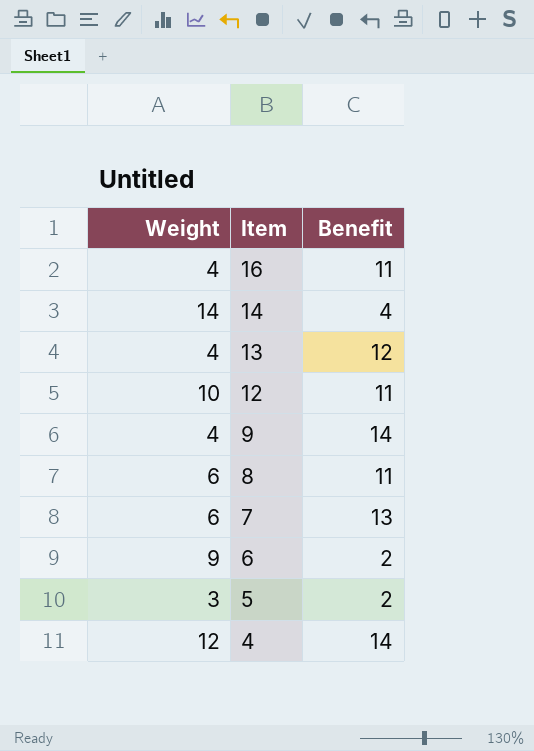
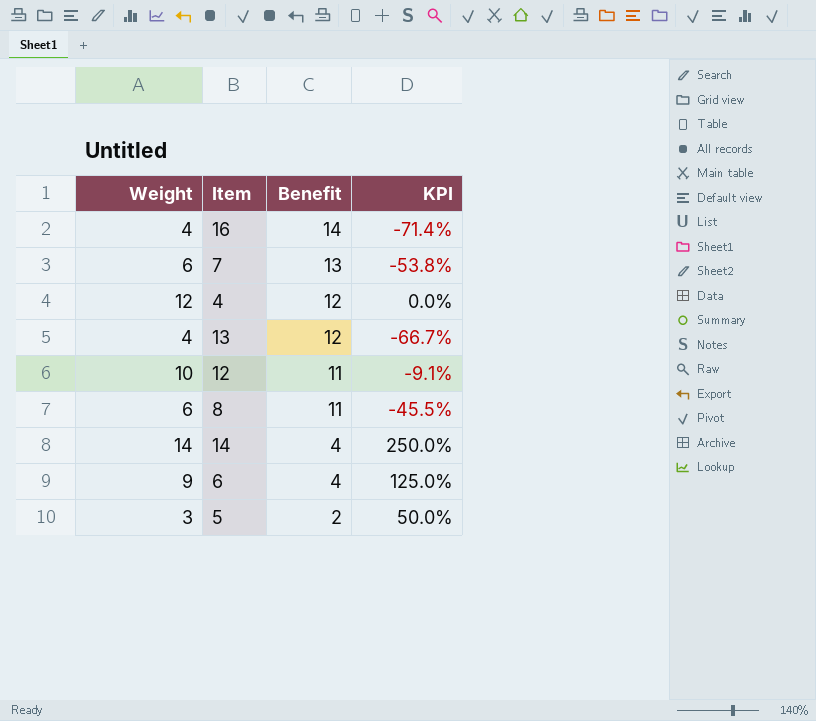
row order: Item descending -> Benefit descending
column KPI | formula: none -> ([Weight] - [Benefit]) / [Benefit]
row 9: 4 | 14 -> none
16 | Benefit: 11 -> 14
4 | Benefit: 14 -> 12
6 | Benefit: 2 -> 4

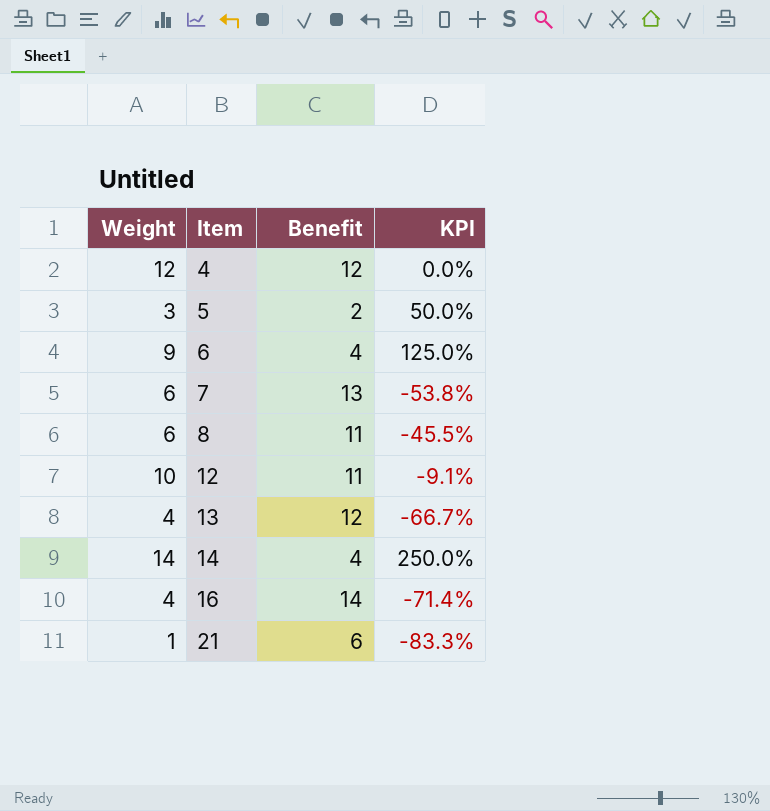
row order: Benefit descending -> Item ascending
row 21: none -> 1 | 6 | -83.3%

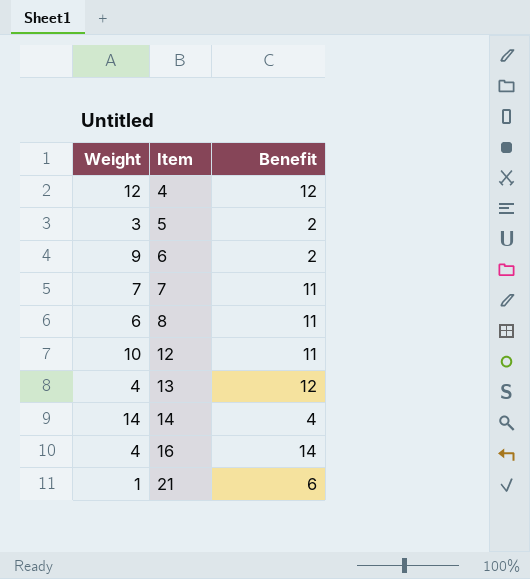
column KPI | formula: ([Weight] - [Benefit]) / [Benefit] -> none
6 | Benefit: 4 -> 2
7 | Weight: 6 -> 7
7 | Benefit: 13 -> 11

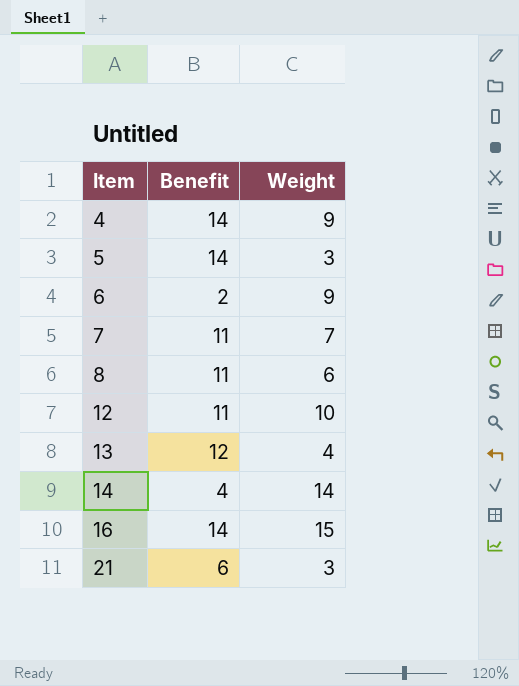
column Weight | position: 1 -> 3
4 | Benefit: 12 -> 14
4 | Weight: 12 -> 9
5 | Benefit: 2 -> 14
16 | Weight: 4 -> 15
21 | Weight: 1 -> 3

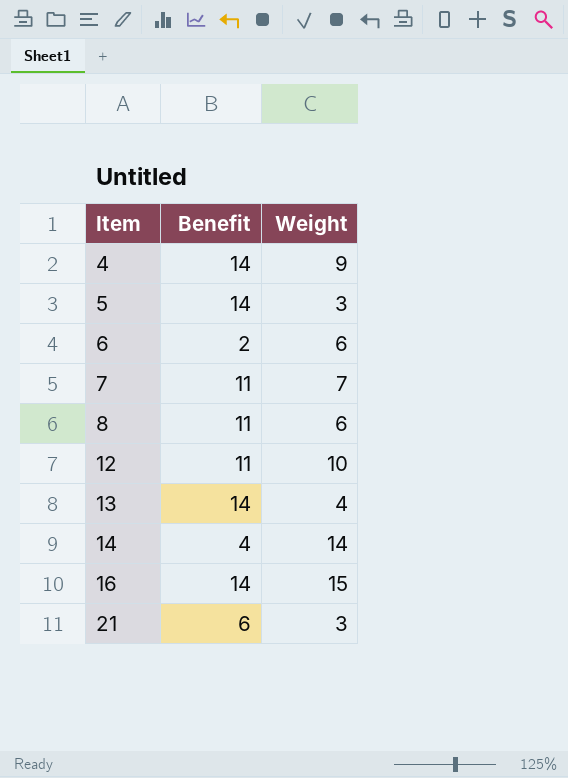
6 | Weight: 9 -> 6
13 | Benefit: 12 -> 14

